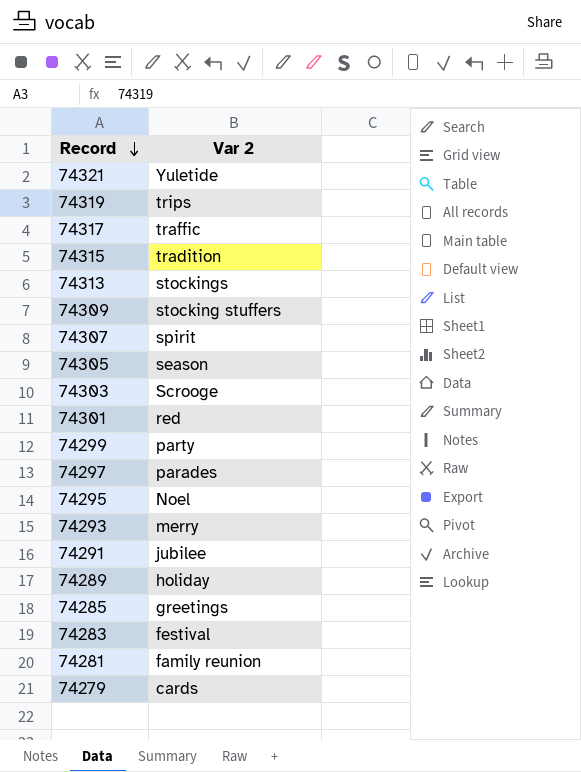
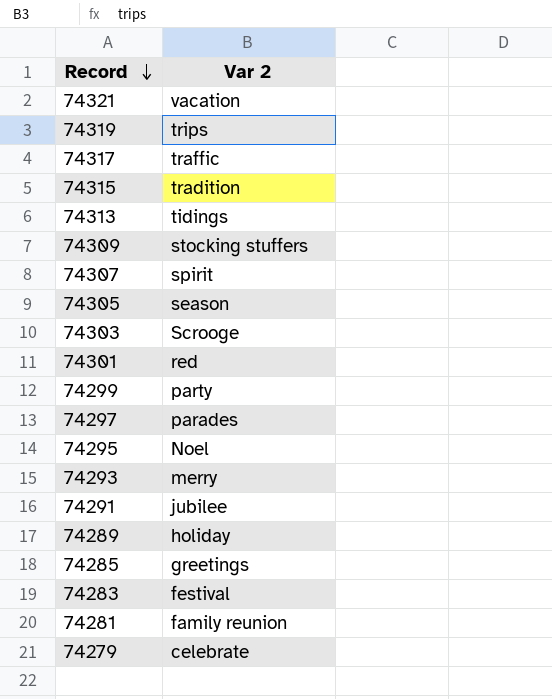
74321 | Var 2: Yuletide -> vacation
74313 | Var 2: stockings -> tidings
74279 | Var 2: cards -> celebrate

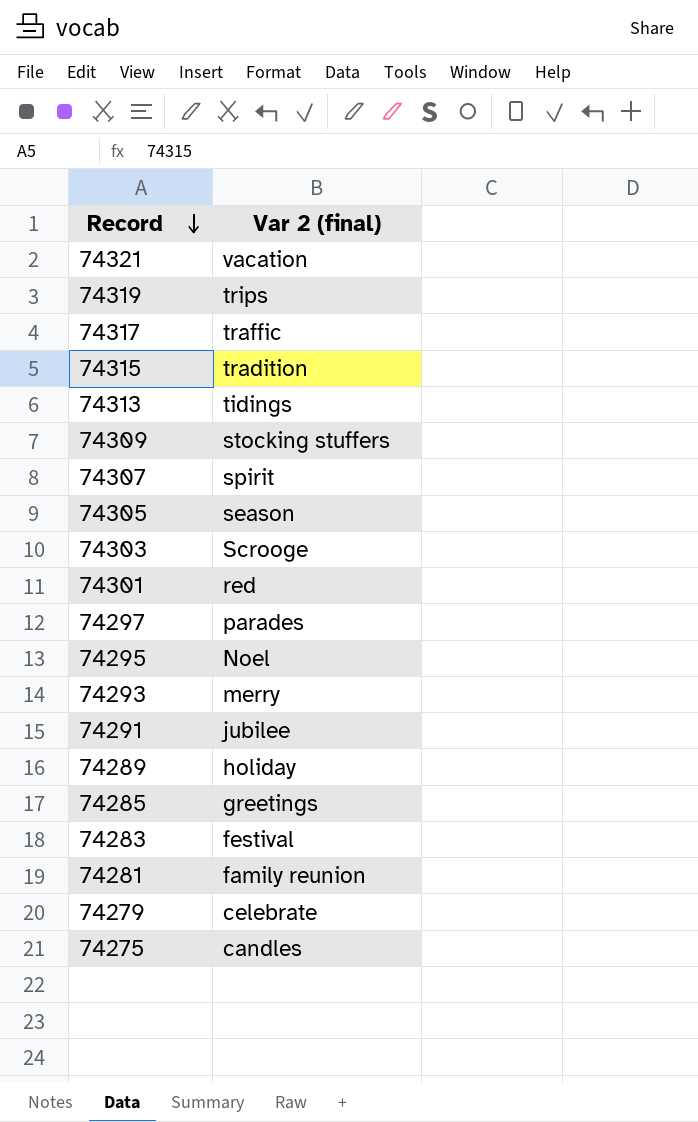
column name: Var 2 -> Var 2 (final)
row 74299: party -> none
row 74275: none -> candles

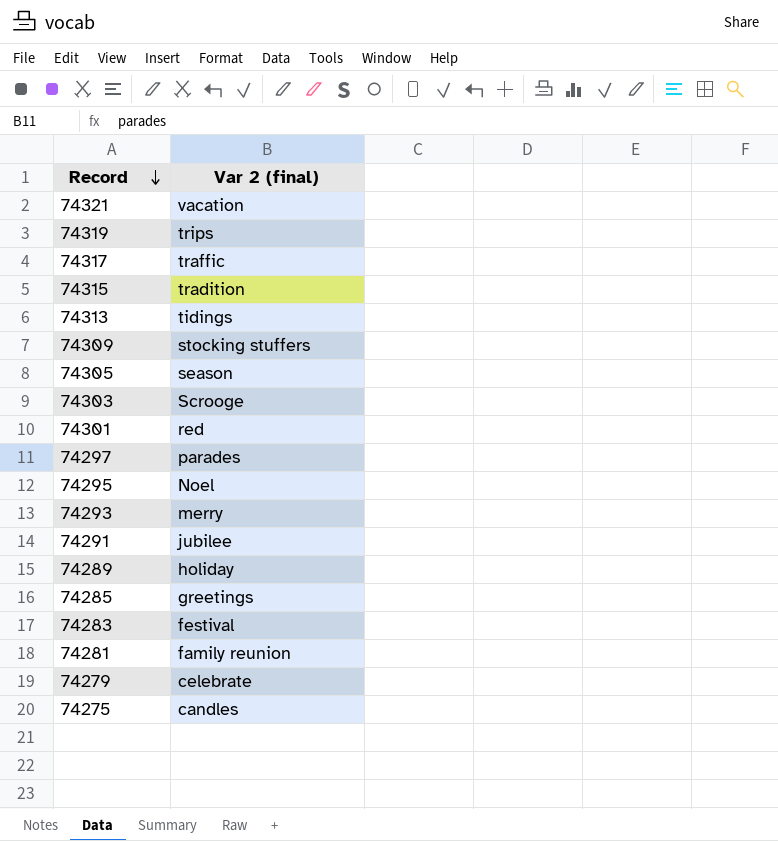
row 74307: spirit -> none

